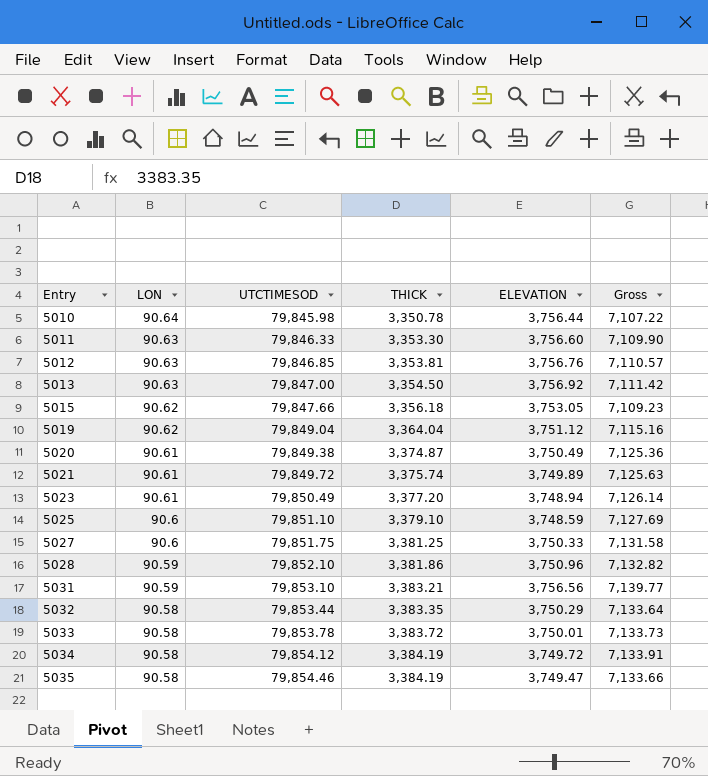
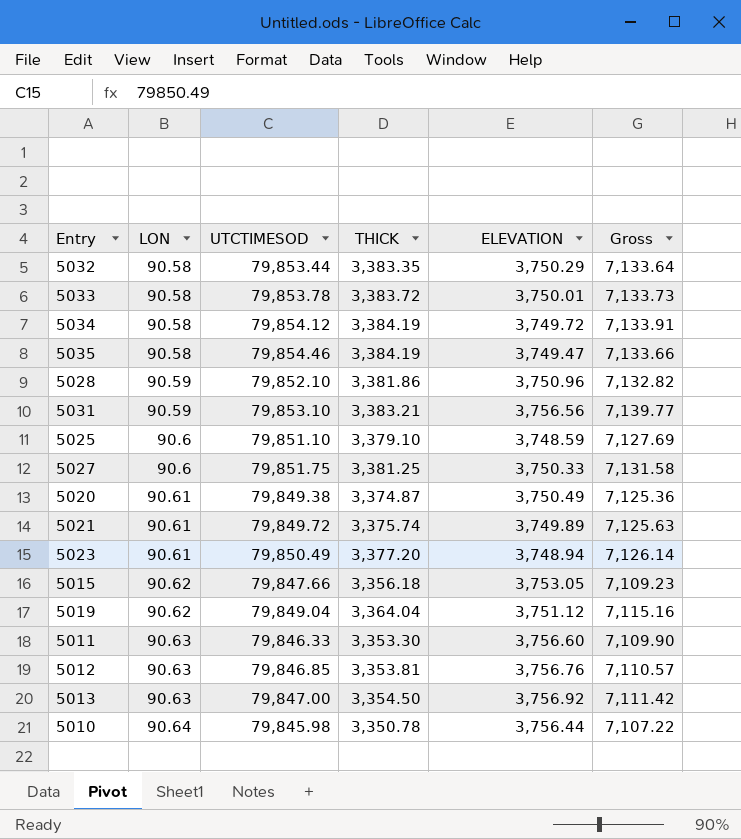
row order: Entry ascending -> LON ascending

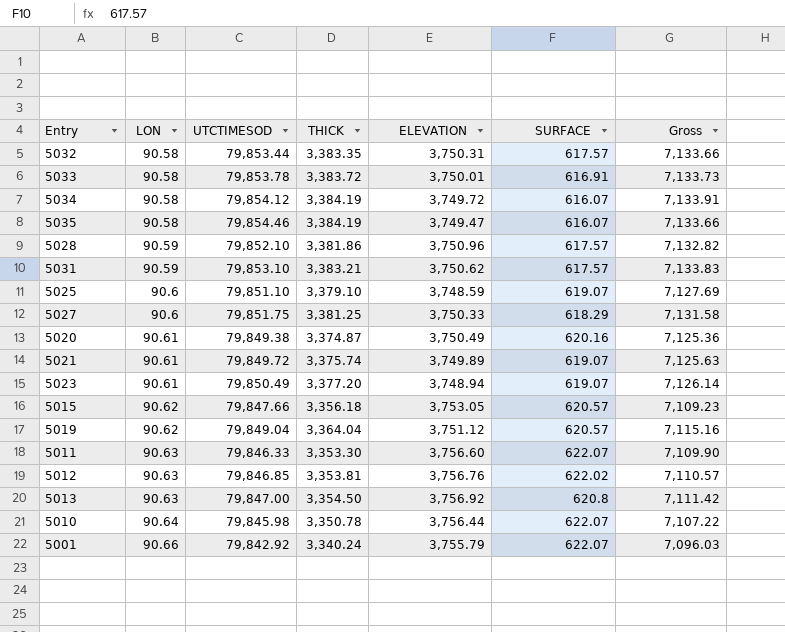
column SURFACE | position: none -> 6
5032 | ELEVATION: 3,750.29 -> 3,750.31
5032 | Gross: 7,133.64 -> 7,133.66
5031 | ELEVATION: 3,756.56 -> 3,750.62
5031 | Gross: 7,139.77 -> 7,133.83
row 5001: none -> 90.66 | 79,842.92 | 3,340.24 | 3,755.79 | 622.07 | 7,096.03

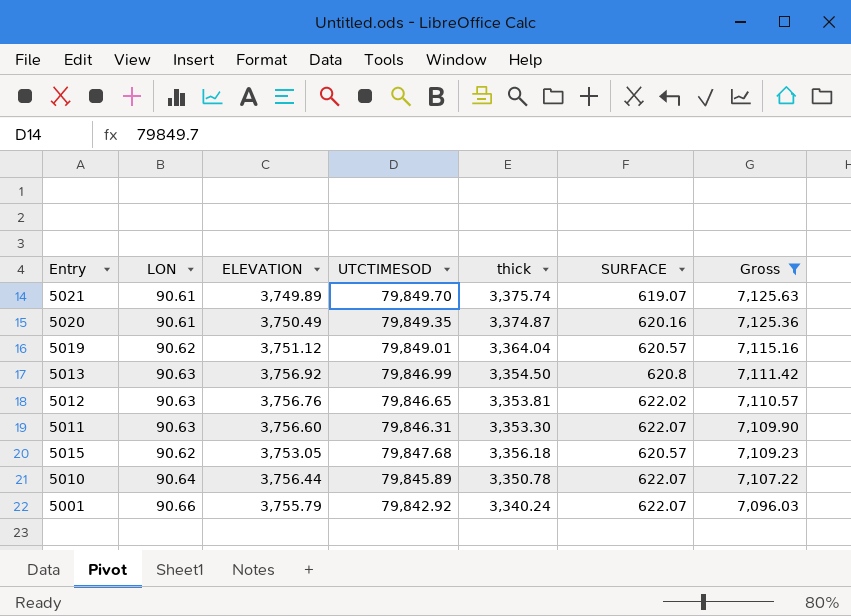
filter: none -> Gross <= 7,125.63
row order: LON ascending -> Gross descending
column ELEVATION | position: 5 -> 3
column name: THICK -> thick
5021 | UTCTIMESOD: 79,849.72 -> 79,849.70
5020 | UTCTIMESOD: 79,849.38 -> 79,849.35
5019 | UTCTIMESOD: 79,849.04 -> 79,849.01
5013 | UTCTIMESOD: 79,847.00 -> 79,846.99
5012 | UTCTIMESOD: 79,846.85 -> 79,846.65
5011 | UTCTIMESOD: 79,846.33 -> 79,846.31
5015 | UTCTIMESOD: 79,847.66 -> 79,847.68
5010 | UTCTIMESOD: 79,845.98 -> 79,845.89

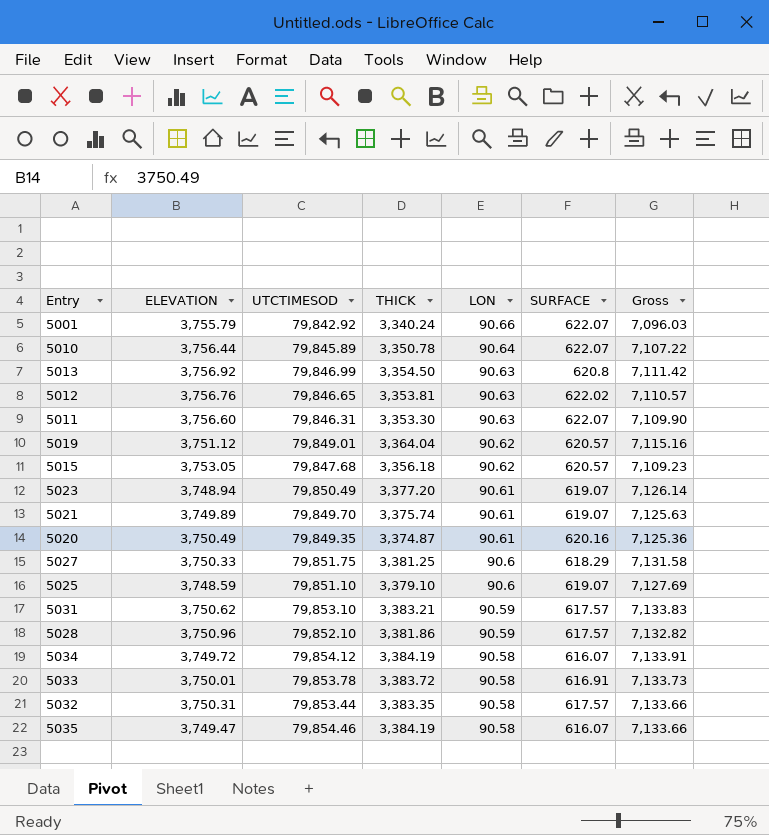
filter: Gross <= 7,125.63 -> none
row order: Gross descending -> LON descending
column name: thick -> THICK
column LON | position: 2 -> 5

